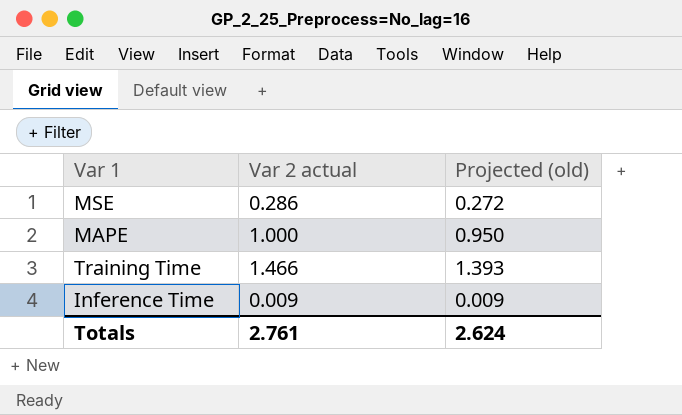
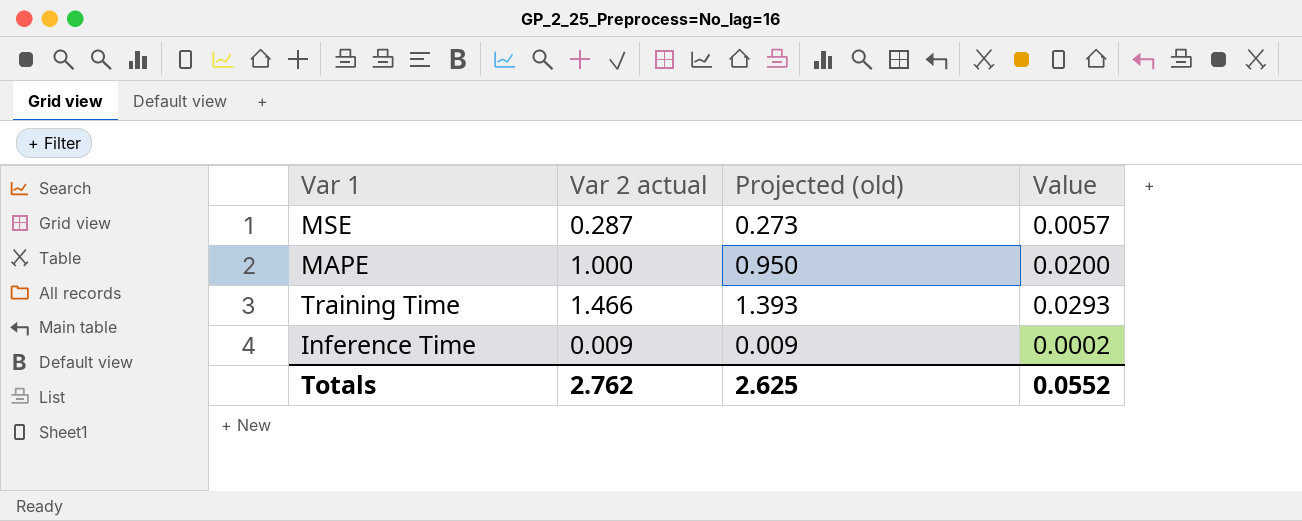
column Value | formula: none -> [Var 2 actual] * 0.02
MSE | Var 2 actual: 0.286 -> 0.287
MSE | Projected (old): 0.272 -> 0.273
Totals | Var 2 actual: 2.761 -> 2.762
Totals | Projected (old): 2.624 -> 2.625

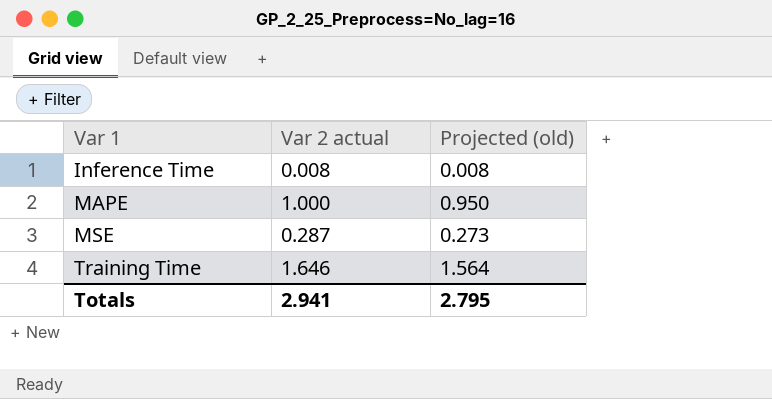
row order: none -> Var 1 ascending
column Value | formula: [Var 2 actual] * 0.02 -> none
Inference Time | Var 2 actual: 0.009 -> 0.008
Inference Time | Projected (old): 0.009 -> 0.008
Training Time | Var 2 actual: 1.466 -> 1.646
Training Time | Projected (old): 1.393 -> 1.564
Totals | Var 2 actual: 2.762 -> 2.941
Totals | Projected (old): 2.625 -> 2.795

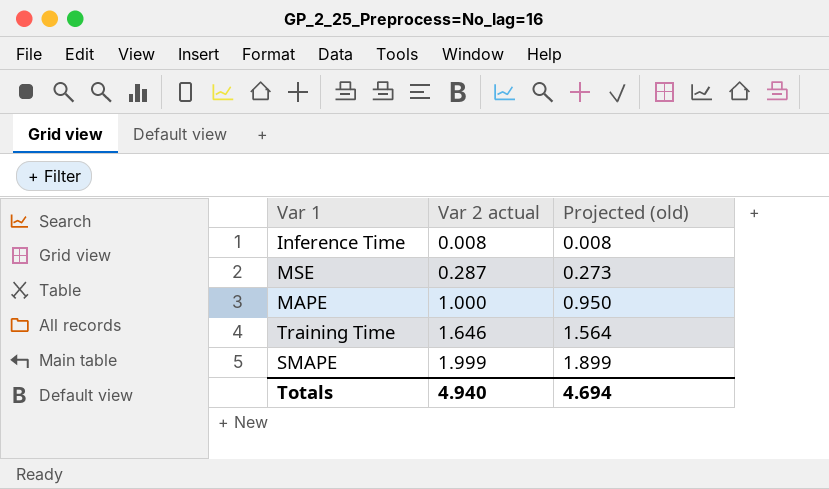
row order: Var 1 ascending -> Var 2 actual ascending
row SMAPE: none -> 1.999 | 1.899
Totals | Var 2 actual: 2.941 -> 4.940
Totals | Projected (old): 2.795 -> 4.694

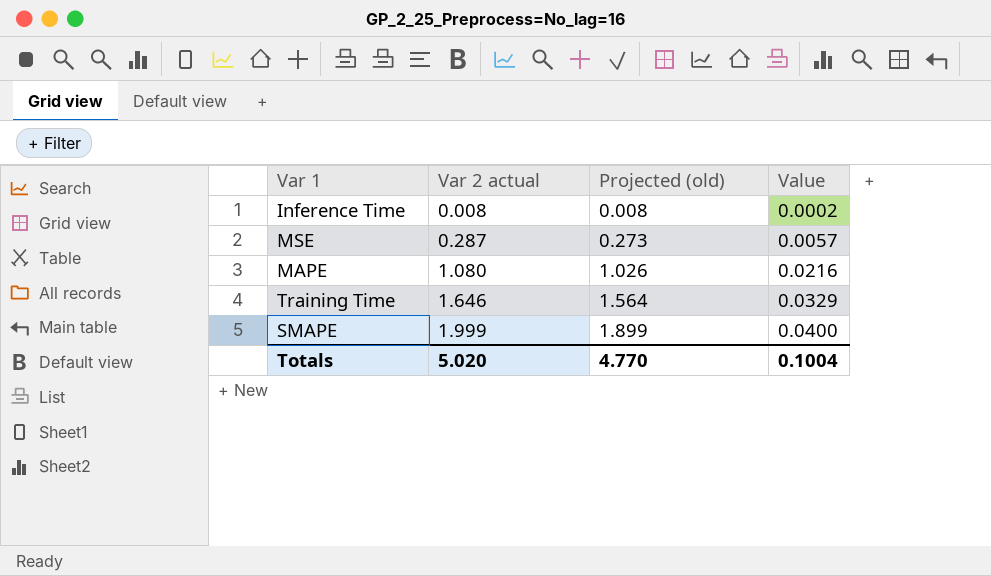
column Value | formula: none -> [Var 2 actual] * 0.02
MAPE | Var 2 actual: 1.000 -> 1.080
MAPE | Projected (old): 0.950 -> 1.026
Totals | Var 2 actual: 4.940 -> 5.020
Totals | Projected (old): 4.694 -> 4.770

